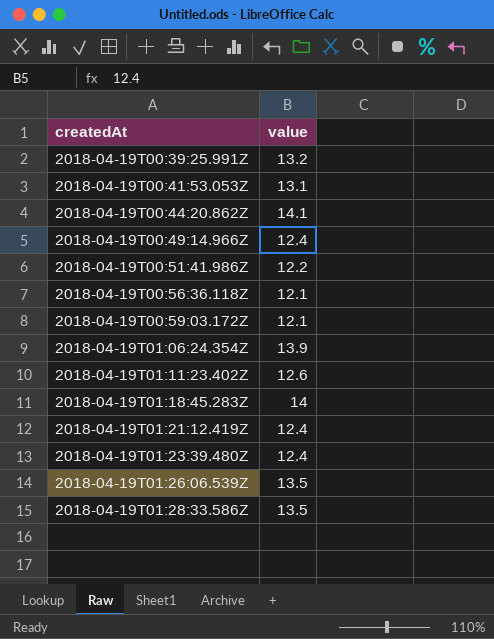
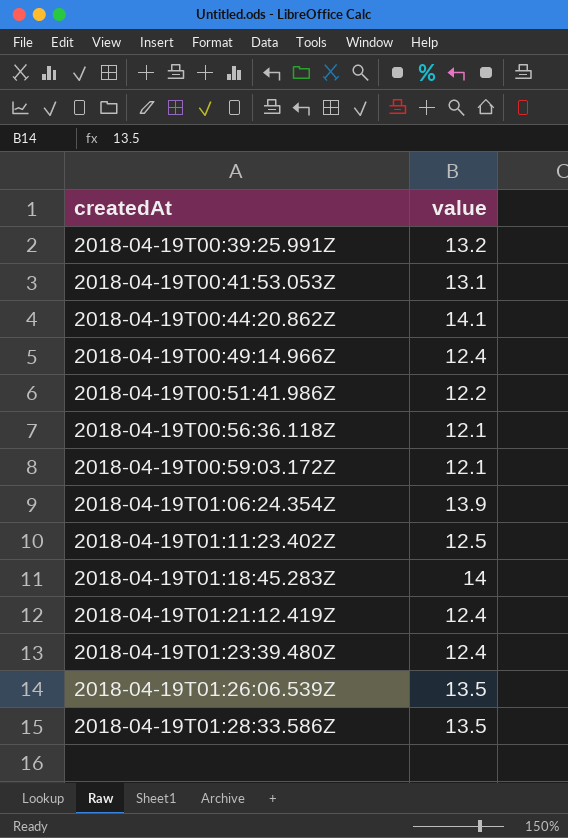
2018-04-19T01:11:23.402Z | value: 12.6 -> 12.5

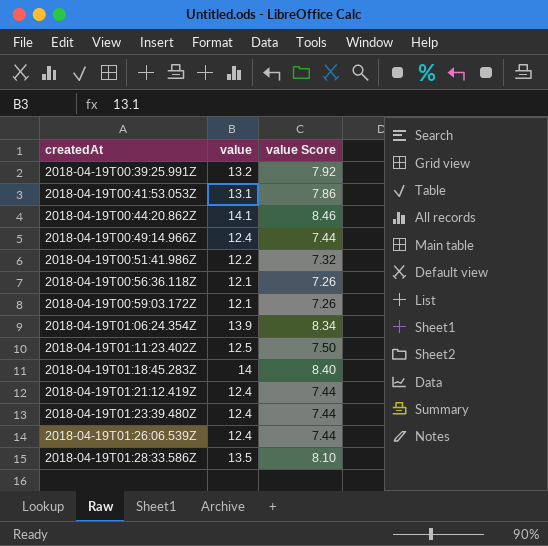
column value Score | formula: none -> [value] * 0.6
2018-04-19T01:26:06.539Z | value: 13.5 -> 12.4

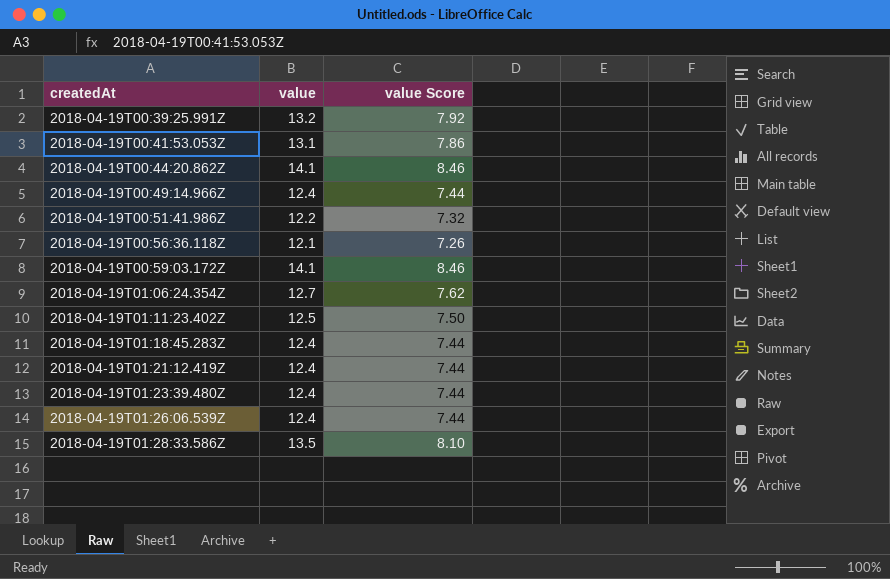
2018-04-19T00:59:03.172Z | value: 12.1 -> 14.1
2018-04-19T00:59:03.172Z | value Score: 7.26 -> 8.46
2018-04-19T01:06:24.354Z | value: 13.9 -> 12.7
2018-04-19T01:06:24.354Z | value Score: 8.34 -> 7.62
2018-04-19T01:18:45.283Z | value: 14 -> 12.4
2018-04-19T01:18:45.283Z | value Score: 8.40 -> 7.44

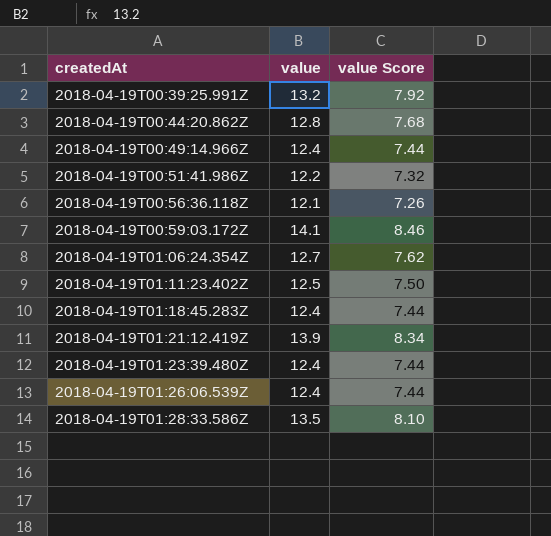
row 2018-04-19T00:41:53.053Z: 13.1 | 7.86 -> none
2018-04-19T00:44:20.862Z | value: 14.1 -> 12.8
2018-04-19T00:44:20.862Z | value Score: 8.46 -> 7.68
2018-04-19T01:21:12.419Z | value: 12.4 -> 13.9
2018-04-19T01:21:12.419Z | value Score: 7.44 -> 8.34

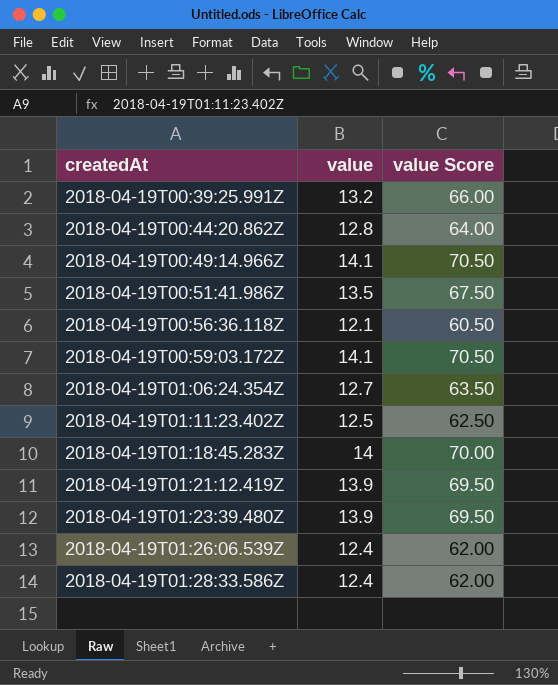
column value Score | formula: [value] * 0.6 -> [value] * 5
2018-04-19T00:49:14.966Z | value: 12.4 -> 14.1
2018-04-19T00:51:41.986Z | value: 12.2 -> 13.5
2018-04-19T01:18:45.283Z | value: 12.4 -> 14
2018-04-19T01:23:39.480Z | value: 12.4 -> 13.9
2018-04-19T01:28:33.586Z | value: 13.5 -> 12.4

